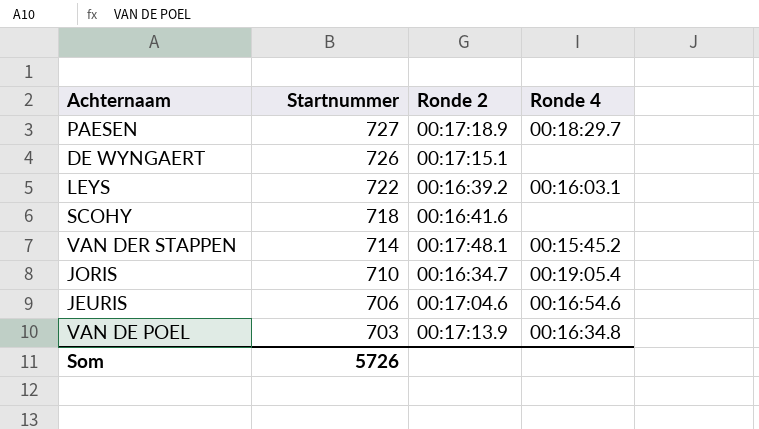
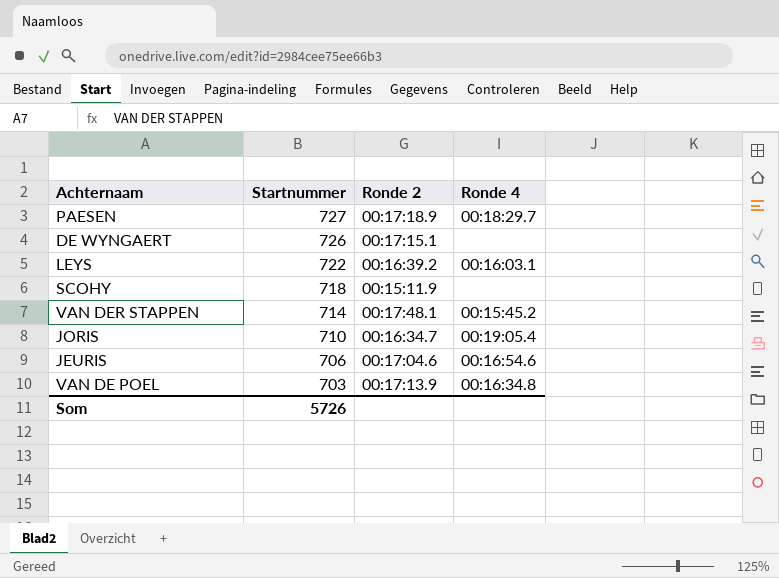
SCOHY | Ronde 2: 00:16:41.6 -> 00:15:11.9

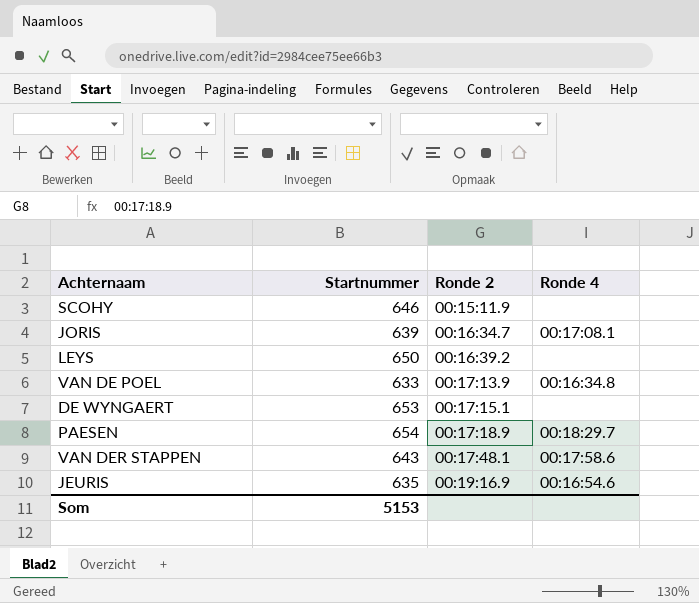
row order: Startnummer descending -> Ronde 2 ascending
SCOHY | Startnummer: 718 -> 646
JORIS | Startnummer: 710 -> 639
JORIS | Ronde 4: 00:19:05.4 -> 00:17:08.1
LEYS | Startnummer: 722 -> 650
LEYS | Ronde 4: 00:16:03.1 -> none
VAN DE POEL | Startnummer: 703 -> 633
DE WYNGAERT | Startnummer: 726 -> 653
PAESEN | Startnummer: 727 -> 654
VAN DER STAPPEN | Startnummer: 714 -> 643
VAN DER STAPPEN | Ronde 4: 00:15:45.2 -> 00:17:58.6
JEURIS | Startnummer: 706 -> 635
JEURIS | Ronde 2: 00:17:04.6 -> 00:19:16.9
Som | Startnummer: 5726 -> 5153

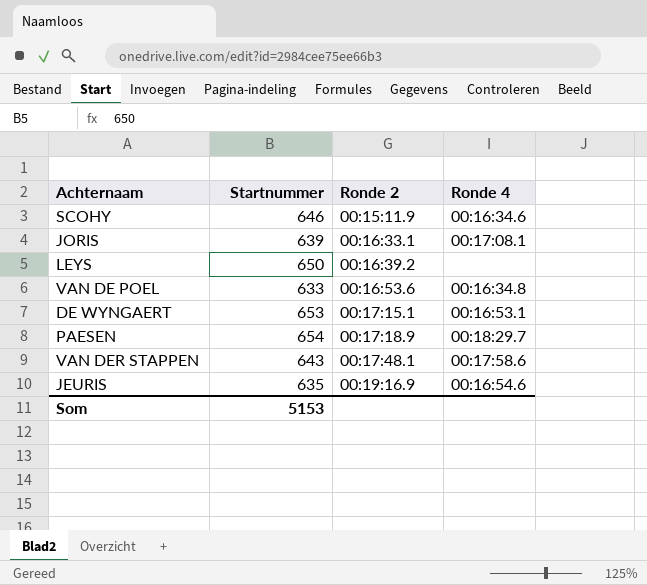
SCOHY | Ronde 4: none -> 00:16:34.6
JORIS | Ronde 2: 00:16:34.7 -> 00:16:33.1
VAN DE POEL | Ronde 2: 00:17:13.9 -> 00:16:53.6
DE WYNGAERT | Ronde 4: none -> 00:16:53.1

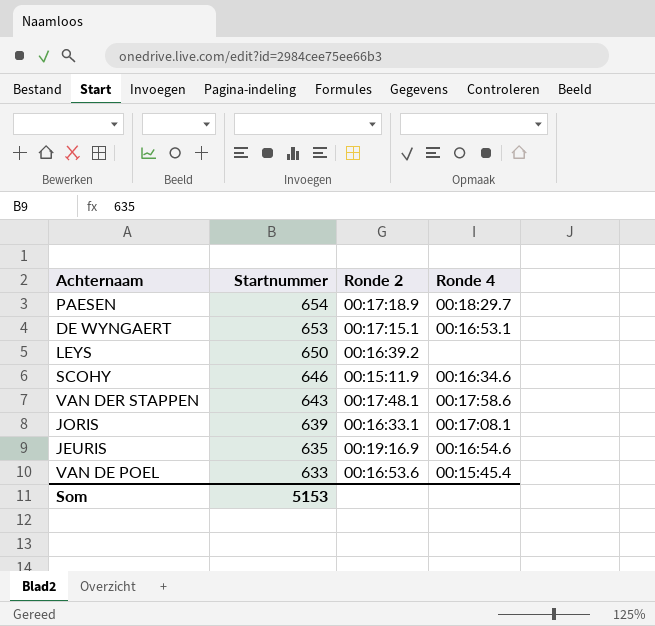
row order: Ronde 2 ascending -> Startnummer descending
VAN DE POEL | Ronde 4: 00:16:34.8 -> 00:15:45.4

